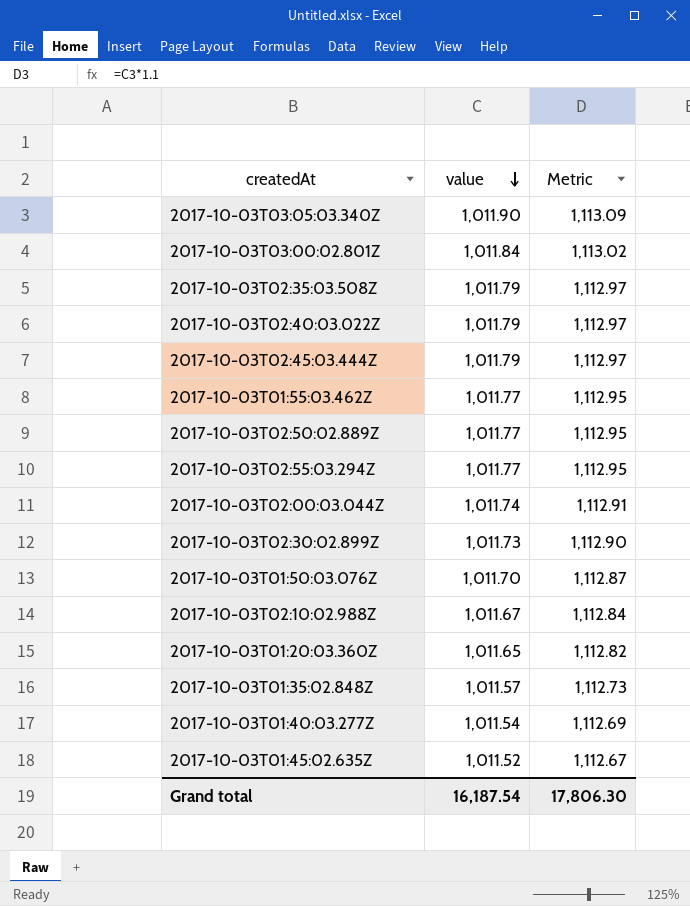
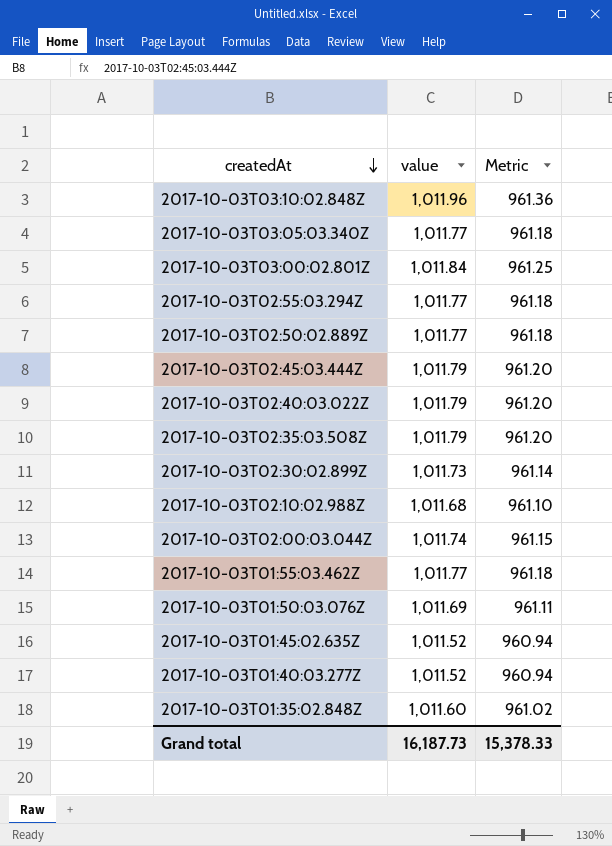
row order: value descending -> createdAt descending
column Metric | formula: [value] * 1.1 -> [value] * 0.95
row 2017-10-03T01:20:03.360Z: 1,011.65 | 1,112.82 -> none
row 2017-10-03T03:10:02.848Z: none -> 1,011.96 | 961.36
2017-10-03T03:05:03.340Z | value: 1,011.90 -> 1,011.77
2017-10-03T02:10:02.988Z | value: 1,011.67 -> 1,011.68
2017-10-03T01:50:03.076Z | value: 1,011.70 -> 1,011.69
2017-10-03T01:40:03.277Z | value: 1,011.54 -> 1,011.52
2017-10-03T01:35:02.848Z | value: 1,011.57 -> 1,011.60
Grand total | value: 16,187.54 -> 16,187.73
Grand total | Metric: 17,806.30 -> 15,378.33

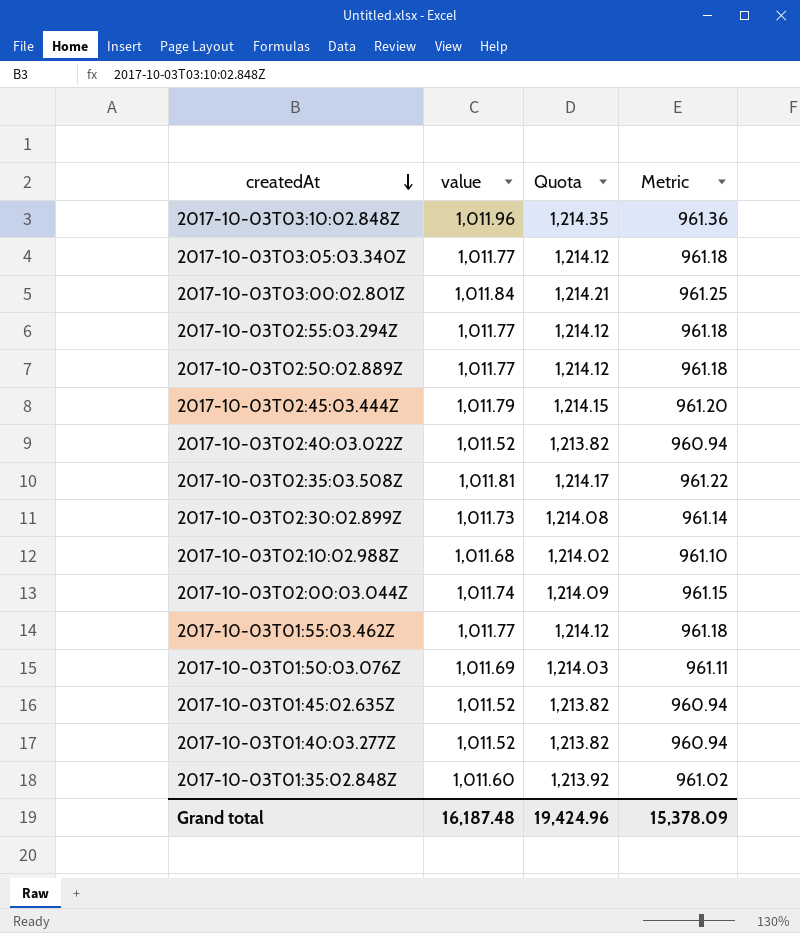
column Quota | formula: none -> [value] * 1.2
2017-10-03T02:40:03.022Z | value: 1,011.79 -> 1,011.52
2017-10-03T02:40:03.022Z | Metric: 961.20 -> 960.94
2017-10-03T02:35:03.508Z | value: 1,011.79 -> 1,011.81
2017-10-03T02:35:03.508Z | Metric: 961.20 -> 961.22
Grand total | value: 16,187.73 -> 16,187.48
Grand total | Metric: 15,378.33 -> 15,378.09

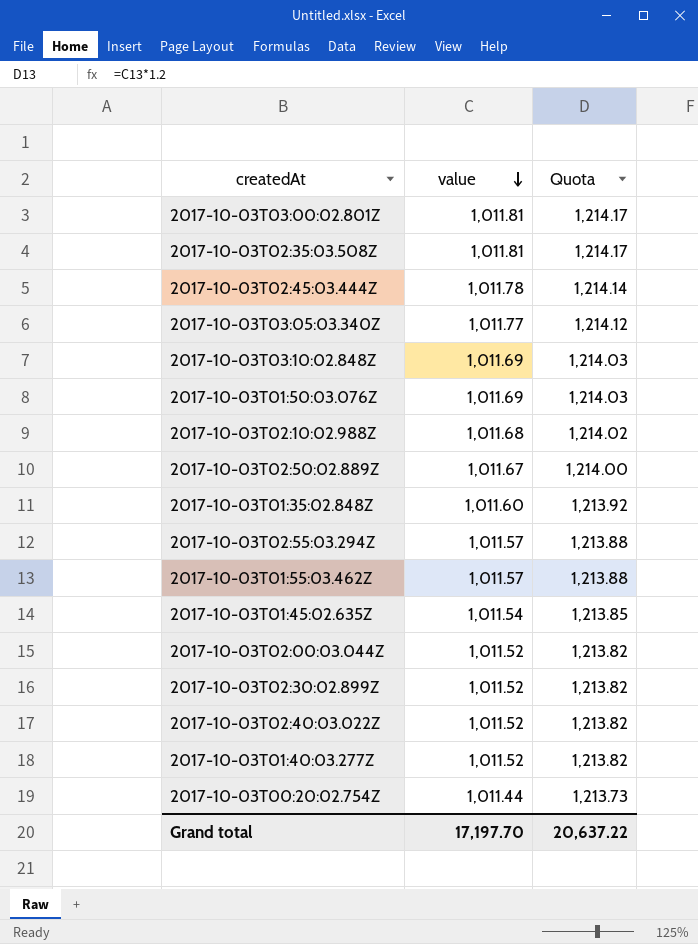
row order: createdAt descending -> value descending
column Metric | formula: [value] * 0.95 -> none
2017-10-03T03:00:02.801Z | value: 1,011.84 -> 1,011.81
2017-10-03T03:00:02.801Z | Quota: 1,214.21 -> 1,214.17
2017-10-03T02:45:03.444Z | value: 1,011.79 -> 1,011.78
2017-10-03T02:45:03.444Z | Quota: 1,214.15 -> 1,214.14
2017-10-03T03:10:02.848Z | value: 1,011.96 -> 1,011.69
2017-10-03T03:10:02.848Z | Quota: 1,214.35 -> 1,214.03
2017-10-03T02:50:02.889Z | value: 1,011.77 -> 1,011.67
2017-10-03T02:50:02.889Z | Quota: 1,214.12 -> 1,214.00
2017-10-03T02:55:03.294Z | value: 1,011.77 -> 1,011.57
2017-10-03T02:55:03.294Z | Quota: 1,214.12 -> 1,213.88
2017-10-03T01:55:03.462Z | value: 1,011.77 -> 1,011.57
2017-10-03T01:55:03.462Z | Quota: 1,214.12 -> 1,213.88
2017-10-03T01:45:02.635Z | value: 1,011.52 -> 1,011.54
2017-10-03T01:45:02.635Z | Quota: 1,213.82 -> 1,213.85
2017-10-03T02:00:03.044Z | value: 1,011.74 -> 1,011.52
2017-10-03T02:00:03.044Z | Quota: 1,214.09 -> 1,213.82
2017-10-03T02:30:02.899Z | value: 1,011.73 -> 1,011.52
2017-10-03T02:30:02.899Z | Quota: 1,214.08 -> 1,213.82
row 2017-10-03T00:20:02.754Z: none -> 1,011.44 | 1,213.73
Grand total | value: 16,187.48 -> 17,197.70
Grand total | Quota: 19,424.96 -> 20,637.22

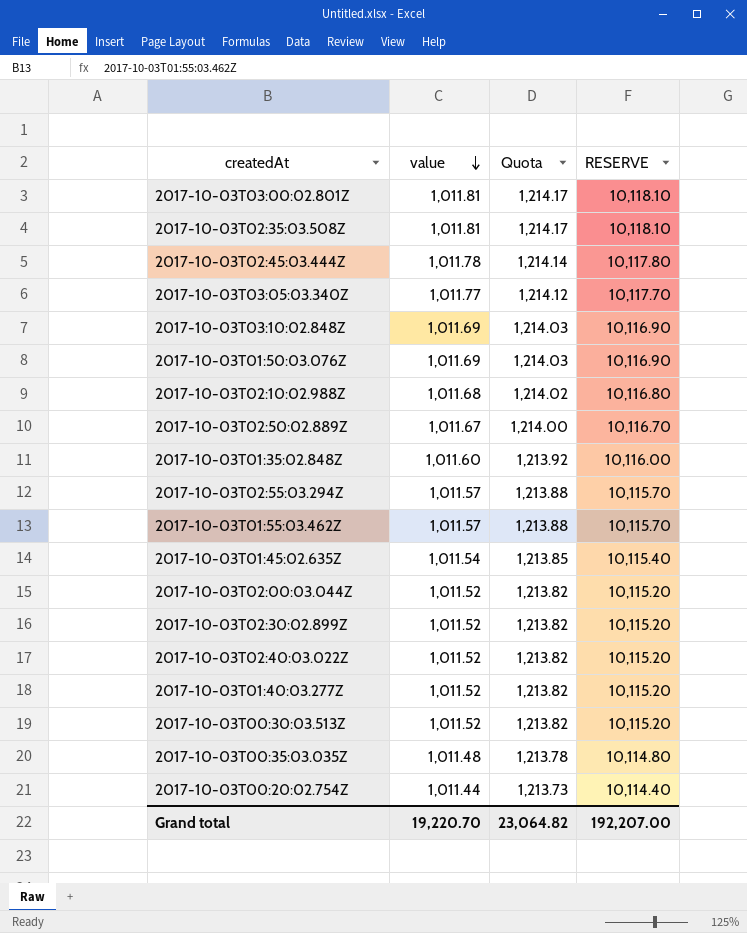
column RESERVE | formula: none -> [value] * 10
row 2017-10-03T00:30:03.513Z: none -> 1,011.52 | 1,213.82 | 10,115.20
row 2017-10-03T00:35:03.035Z: none -> 1,011.48 | 1,213.78 | 10,114.80
Grand total | value: 17,197.70 -> 19,220.70
Grand total | Quota: 20,637.22 -> 23,064.82

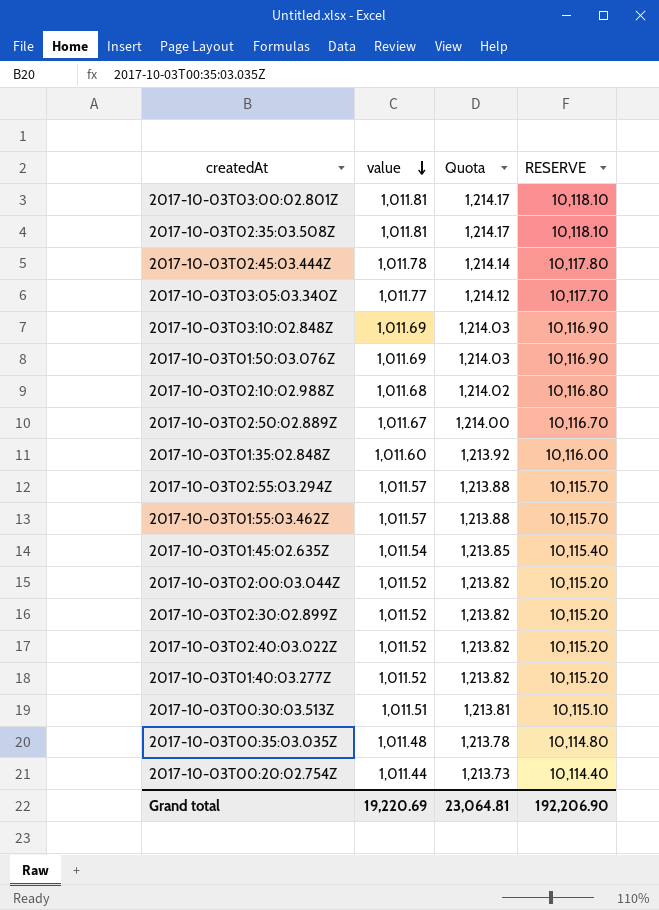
2017-10-03T00:30:03.513Z | value: 1,011.52 -> 1,011.51
2017-10-03T00:30:03.513Z | Quota: 1,213.82 -> 1,213.81
2017-10-03T00:30:03.513Z | RESERVE: 10,115.20 -> 10,115.10
Grand total | value: 19,220.70 -> 19,220.69
Grand total | Quota: 23,064.82 -> 23,064.81
Grand total | RESERVE: 192,207.00 -> 192,206.90

